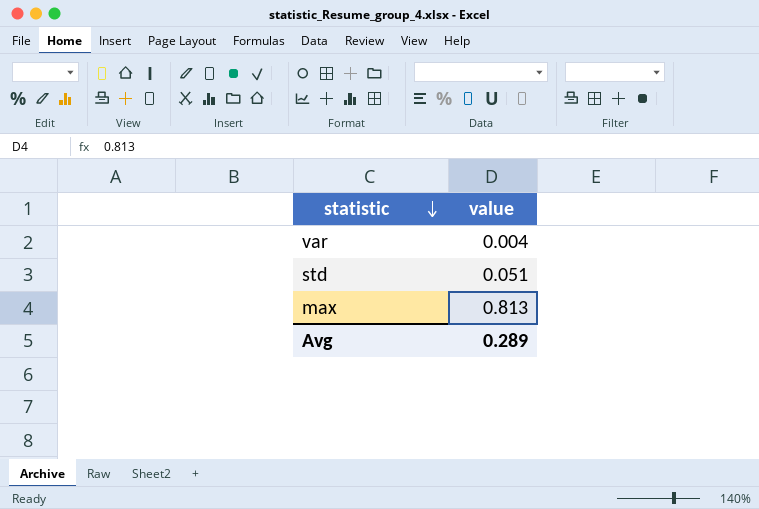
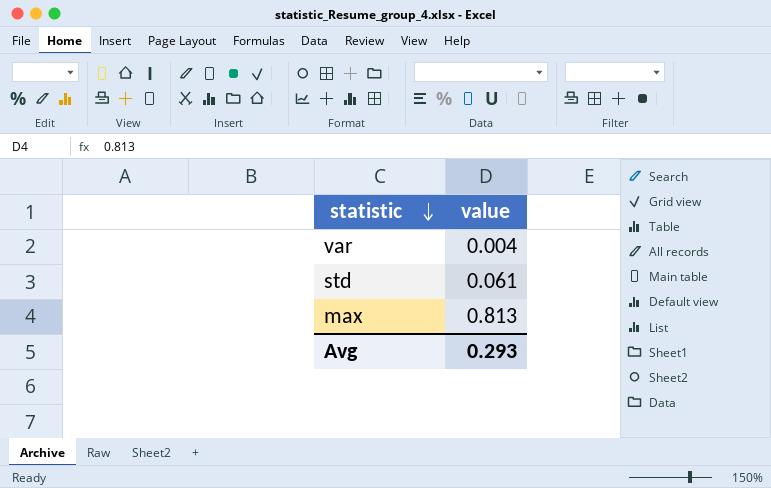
std | value: 0.051 -> 0.061
Avg | value: 0.289 -> 0.293

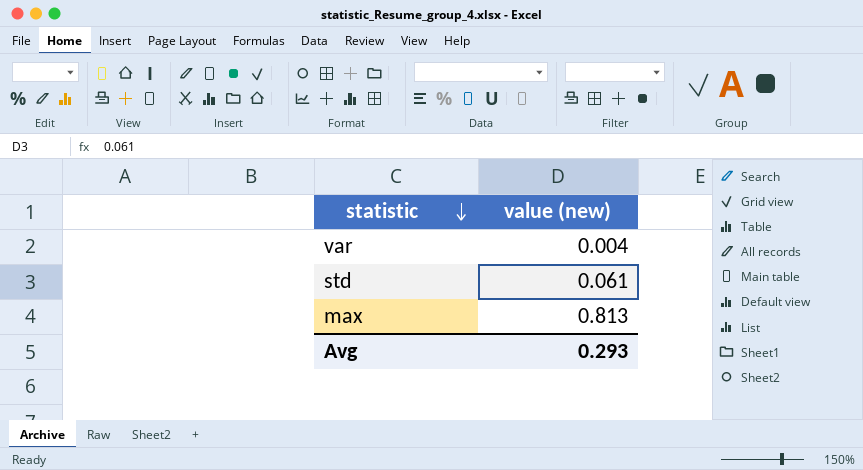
column name: value -> value (new)

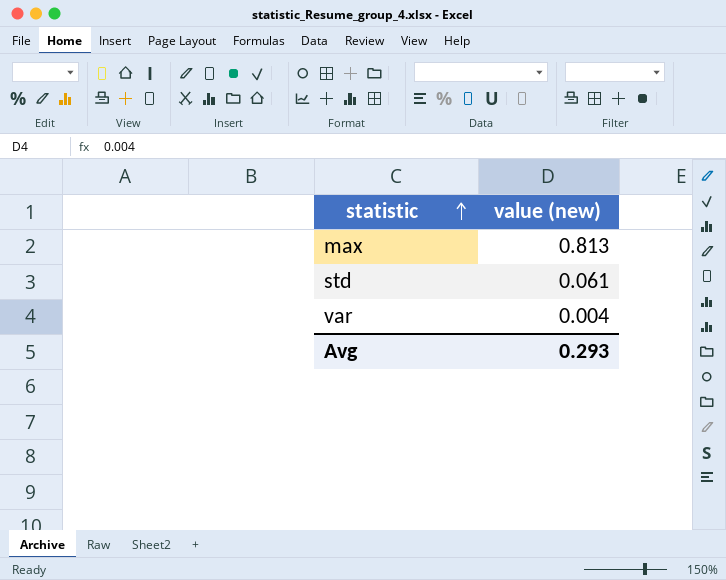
row order: statistic descending -> statistic ascending

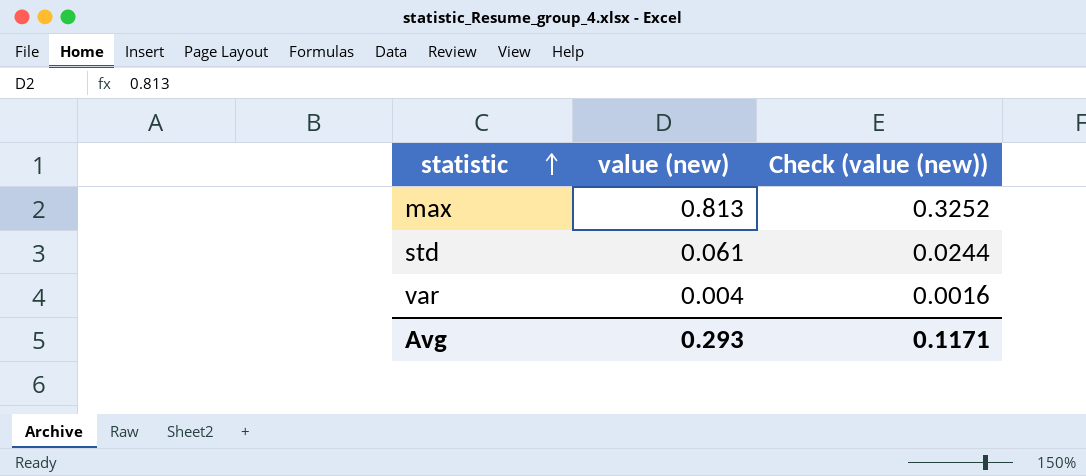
column Check (value (new)) | formula: none -> [value (new)] * 0.4

